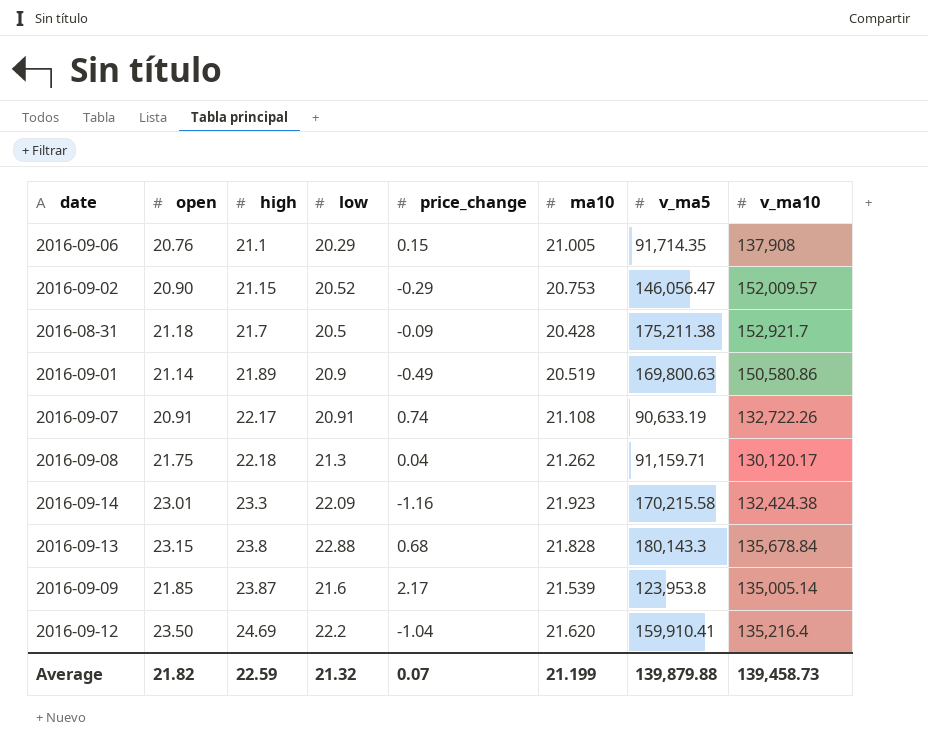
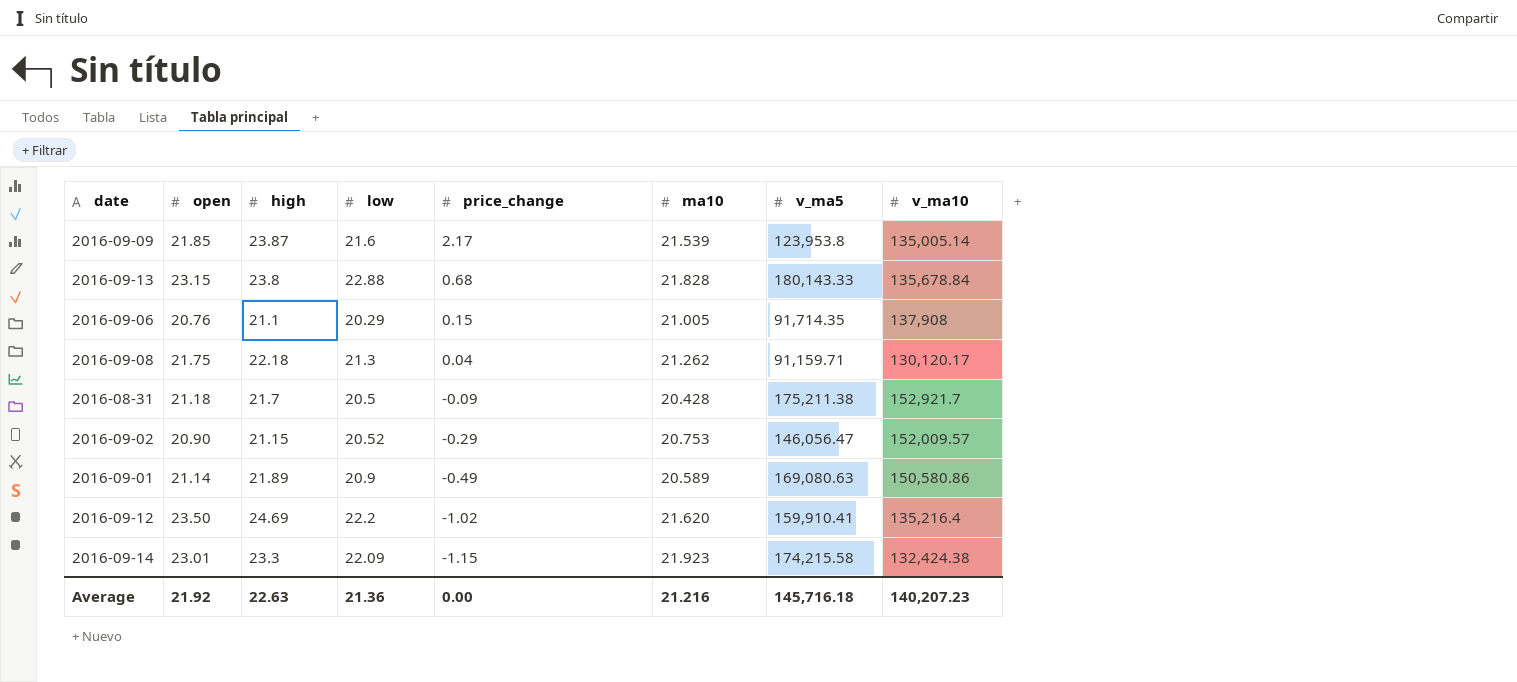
row order: high ascending -> price_change descending
row 2016-09-07: 20.91 | 22.17 | 20.91 | 0.74 | 21.108 | 90,633.19 | 132,722.26 -> none
2016-09-13 | v_ma5: 180,143.3 -> 180,143.33
2016-09-01 | ma10: 20.519 -> 20.589
2016-09-01 | v_ma5: 169,800.63 -> 169,080.63
2016-09-12 | price_change: -1.04 -> -1.02
2016-09-14 | price_change: -1.16 -> -1.15
2016-09-14 | v_ma5: 170,215.58 -> 174,215.58
Average | open: 21.82 -> 21.92
Average | high: 22.59 -> 22.63
Average | low: 21.32 -> 21.36
Average | price_change: 0.07 -> 0.00
Average | ma10: 21.199 -> 21.216
Average | v_ma5: 139,879.88 -> 145,716.18
Average | v_ma10: 139,458.73 -> 140,207.23

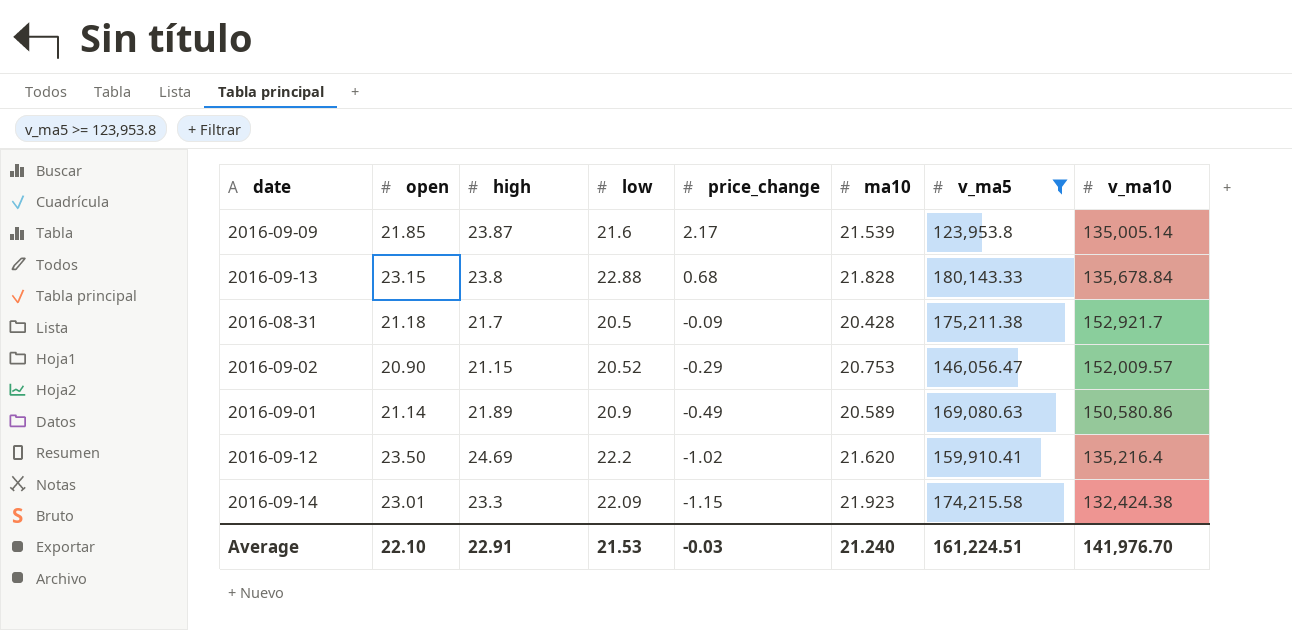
filter: none -> v_ma5 >= 123,953.8
Average | open: 21.92 -> 22.10
Average | high: 22.63 -> 22.91
Average | low: 21.36 -> 21.53
Average | price_change: 0.00 -> -0.03
Average | ma10: 21.216 -> 21.240
Average | v_ma5: 145,716.18 -> 161,224.51
Average | v_ma10: 140,207.23 -> 141,976.70

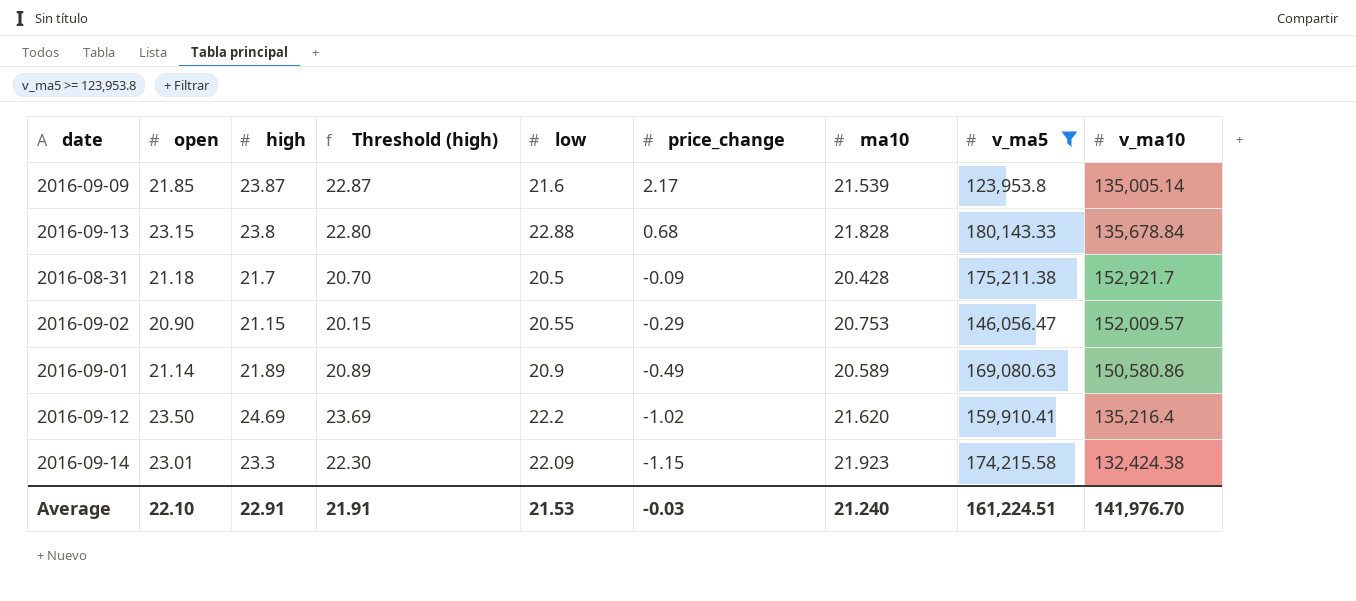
column Threshold (high) | formula: none -> [high] - 1
2016-09-02 | low: 20.52 -> 20.55

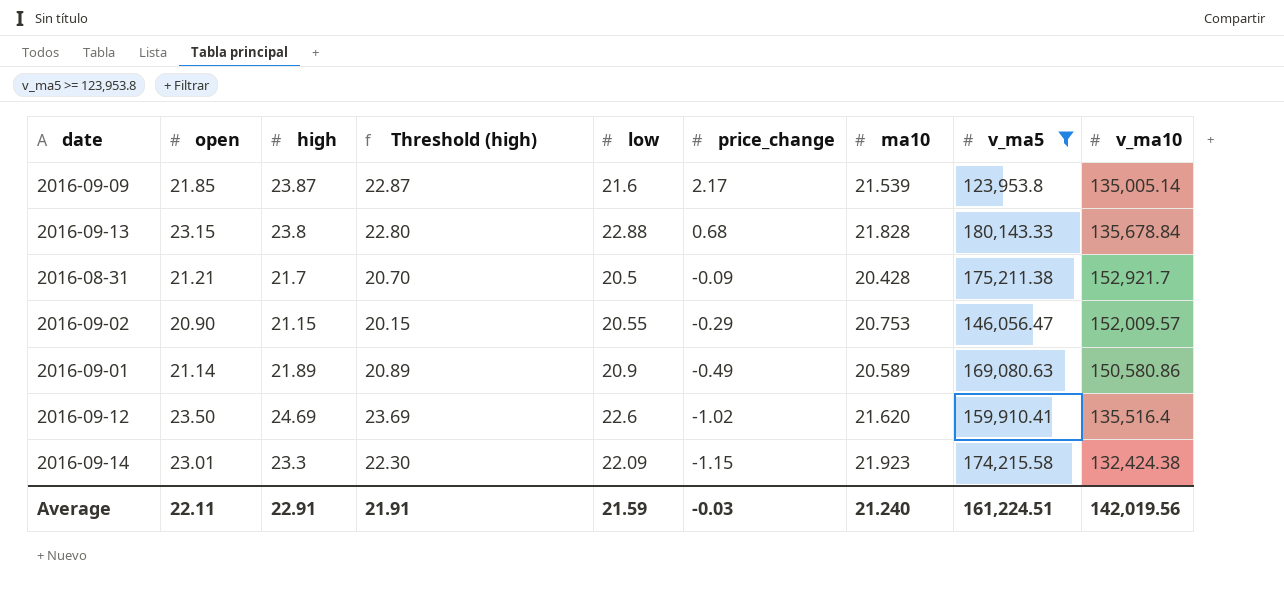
2016-08-31 | open: 21.18 -> 21.21
2016-09-12 | low: 22.2 -> 22.6
2016-09-12 | v_ma10: 135,216.4 -> 135,516.4
Average | open: 22.10 -> 22.11
Average | low: 21.53 -> 21.59
Average | v_ma10: 141,976.70 -> 142,019.56

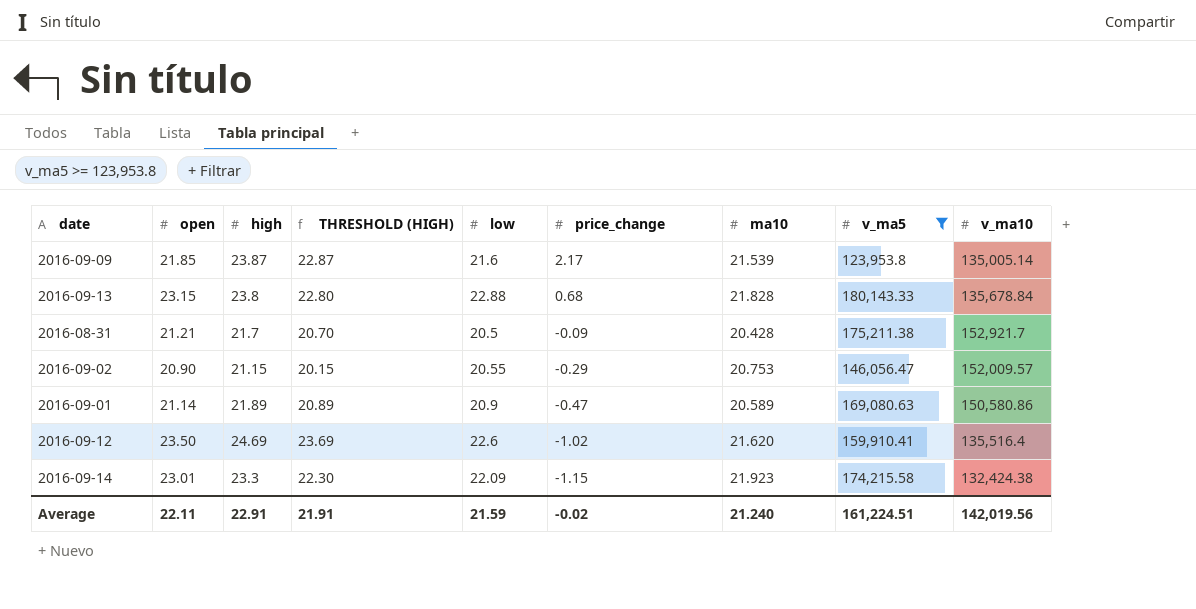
column name: Threshold (high) -> THRESHOLD (HIGH)
2016-09-01 | price_change: -0.49 -> -0.47
Average | price_change: -0.03 -> -0.02

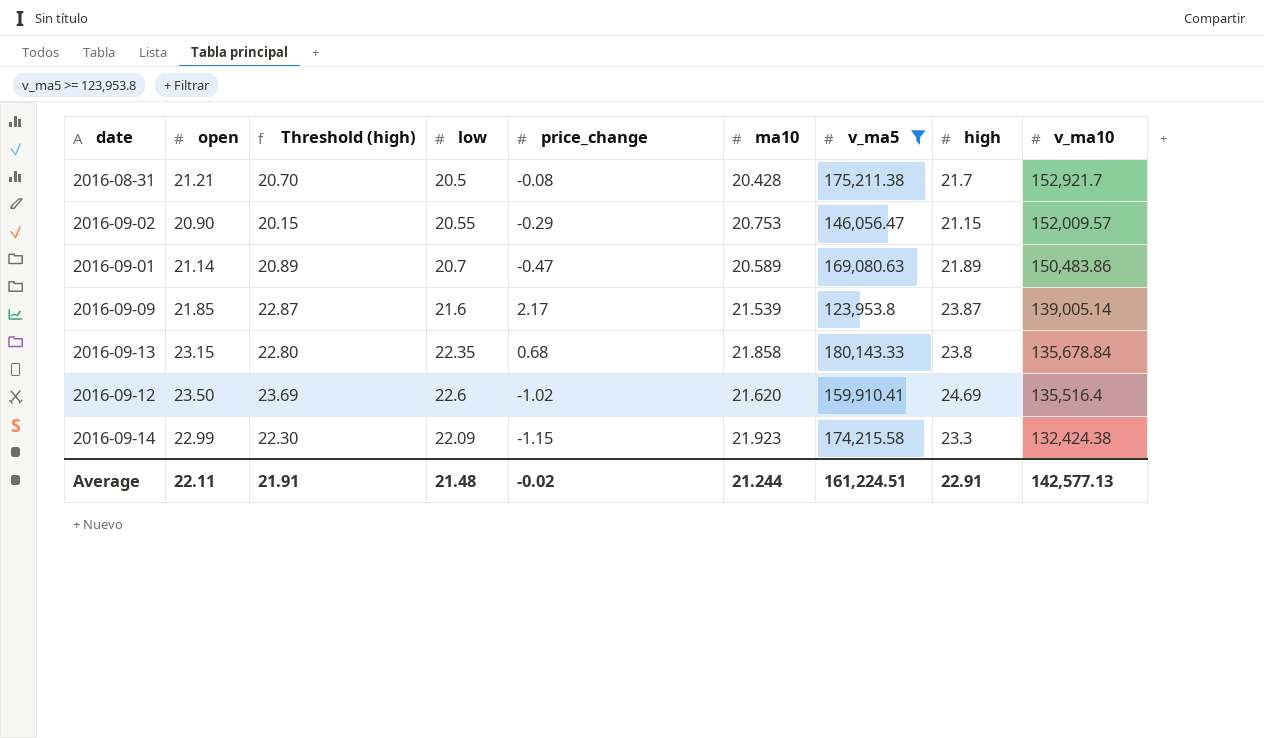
row order: price_change descending -> v_ma10 descending
column name: THRESHOLD (HIGH) -> Threshold (high)
column high | position: 3 -> 8
2016-08-31 | price_change: -0.09 -> -0.08
2016-09-01 | low: 20.9 -> 20.7
2016-09-01 | v_ma10: 150,580.86 -> 150,483.86
2016-09-09 | v_ma10: 135,005.14 -> 139,005.14
2016-09-13 | low: 22.88 -> 22.35
2016-09-13 | ma10: 21.828 -> 21.858
2016-09-14 | open: 23.01 -> 22.99
Average | low: 21.59 -> 21.48
Average | ma10: 21.240 -> 21.244
Average | v_ma10: 142,019.56 -> 142,577.13

